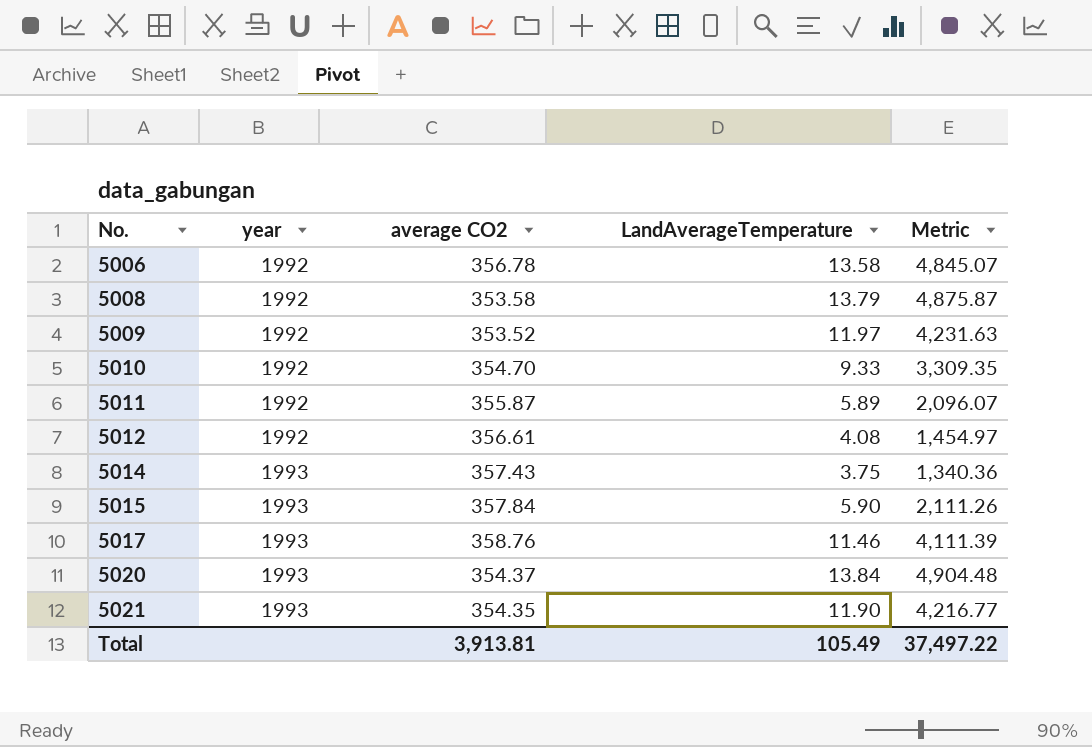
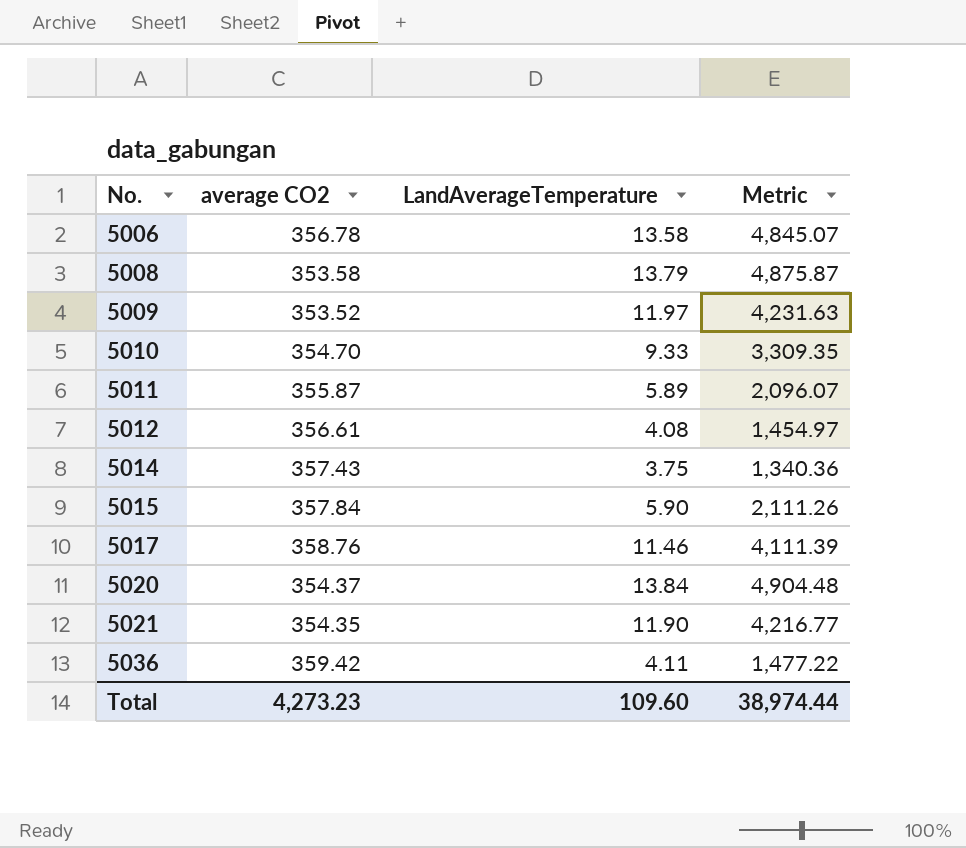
column year | position: 2 -> none
row 5036: none -> 359.42 | 4.11 | 1,477.22
Total | average CO2: 3,913.81 -> 4,273.23
Total | LandAverageTemperature: 105.49 -> 109.60
Total | Metric: 37,497.22 -> 38,974.44

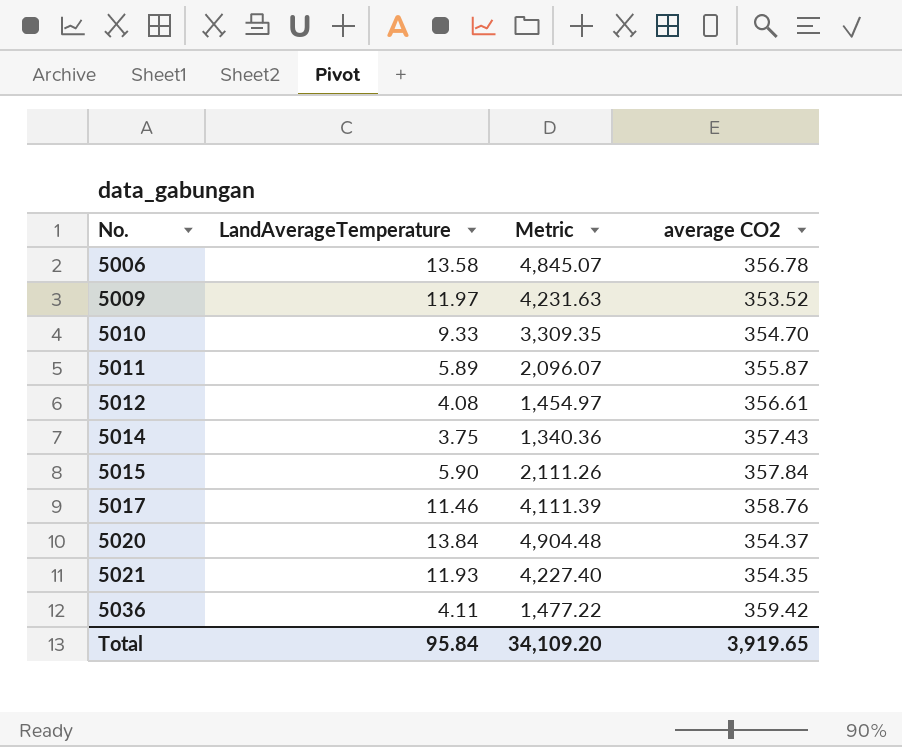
column average CO2 | position: 2 -> 4
row 5008: 353.58 | 13.79 | 4,875.87 -> none
5021 | LandAverageTemperature: 11.90 -> 11.93
5021 | Metric: 4,216.77 -> 4,227.40
Total | LandAverageTemperature: 109.60 -> 95.84
Total | Metric: 38,974.44 -> 34,109.20
Total | average CO2: 4,273.23 -> 3,919.65

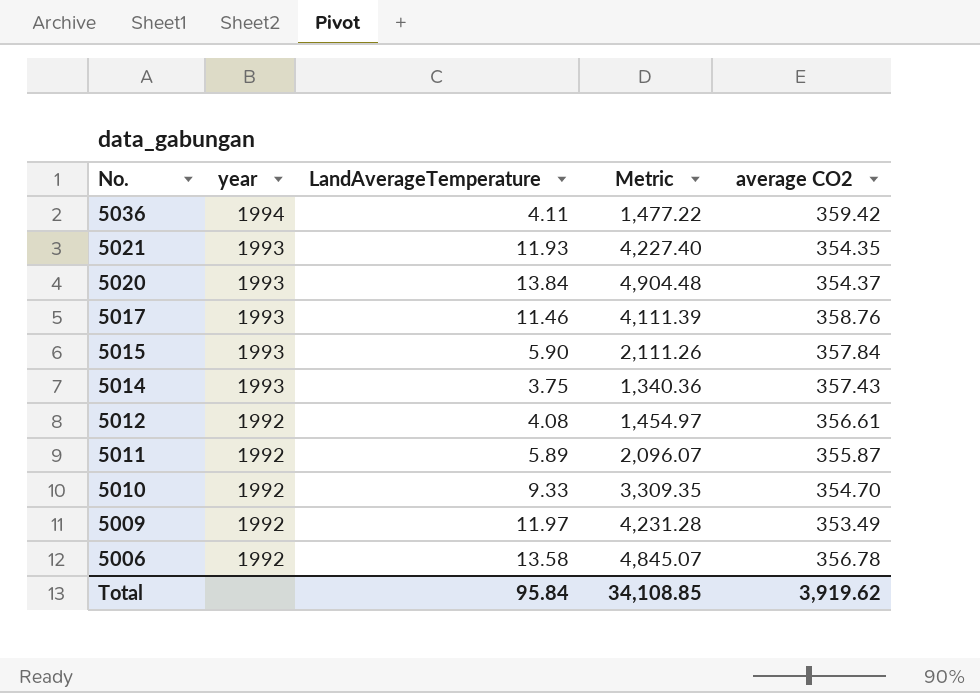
row order: No. ascending -> No. descending
column year | position: none -> 2
5009 | Metric: 4,231.63 -> 4,231.28
5009 | average CO2: 353.52 -> 353.49
Total | Metric: 34,109.20 -> 34,108.85
Total | average CO2: 3,919.65 -> 3,919.62

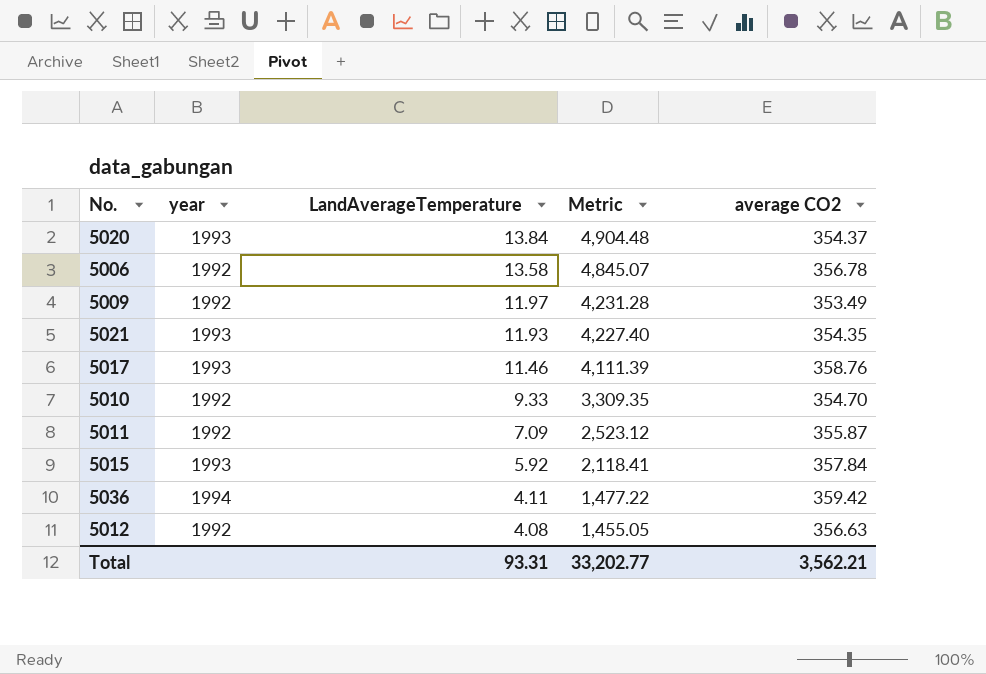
row order: No. descending -> LandAverageTemperature descending
row 5014: 1993 | 3.75 | 1,340.36 | 357.43 -> none
5011 | LandAverageTemperature: 5.89 -> 7.09
5011 | Metric: 2,096.07 -> 2,523.12
5015 | LandAverageTemperature: 5.90 -> 5.92
5015 | Metric: 2,111.26 -> 2,118.41
5012 | Metric: 1,454.97 -> 1,455.05
5012 | average CO2: 356.61 -> 356.63
Total | LandAverageTemperature: 95.84 -> 93.31
Total | Metric: 34,108.85 -> 33,202.77
Total | average CO2: 3,919.62 -> 3,562.21

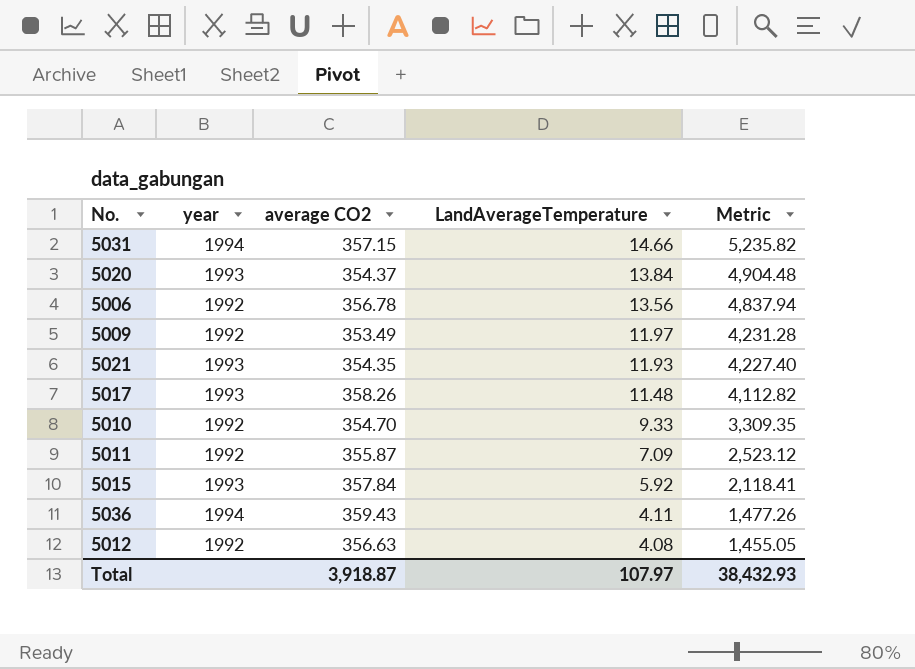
column average CO2 | position: 5 -> 3
row 5031: none -> 1994 | 357.15 | 14.66 | 5,235.82
5006 | LandAverageTemperature: 13.58 -> 13.56
5006 | Metric: 4,845.07 -> 4,837.94
5017 | average CO2: 358.76 -> 358.26
5017 | LandAverageTemperature: 11.46 -> 11.48
5017 | Metric: 4,111.39 -> 4,112.82
5036 | average CO2: 359.42 -> 359.43
5036 | Metric: 1,477.22 -> 1,477.26
Total | average CO2: 3,562.21 -> 3,918.87
Total | LandAverageTemperature: 93.31 -> 107.97
Total | Metric: 33,202.77 -> 38,432.93

